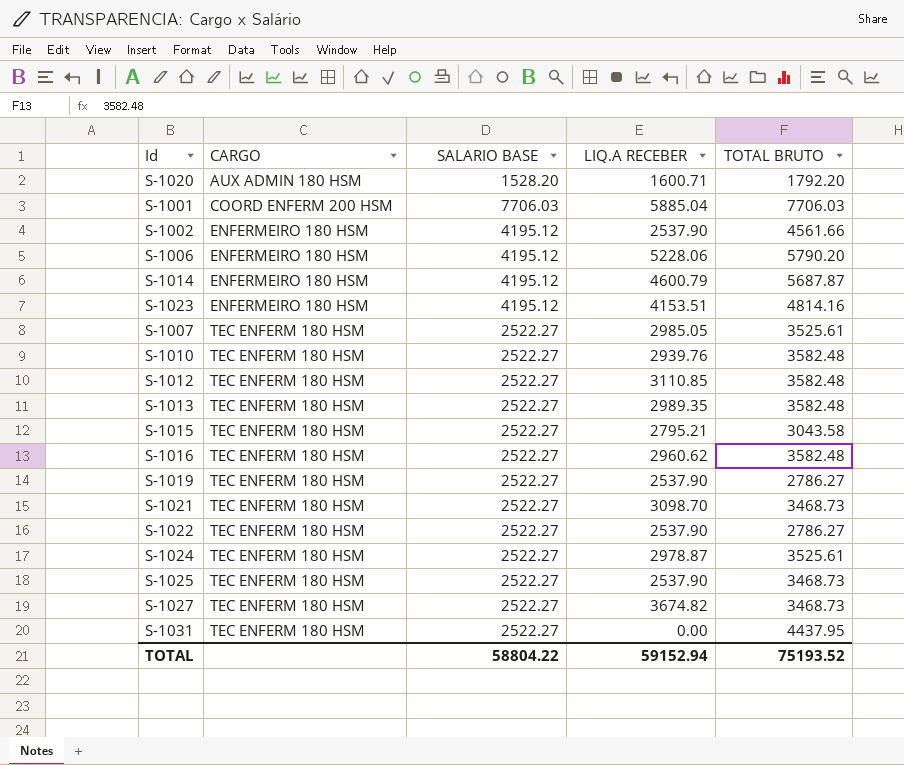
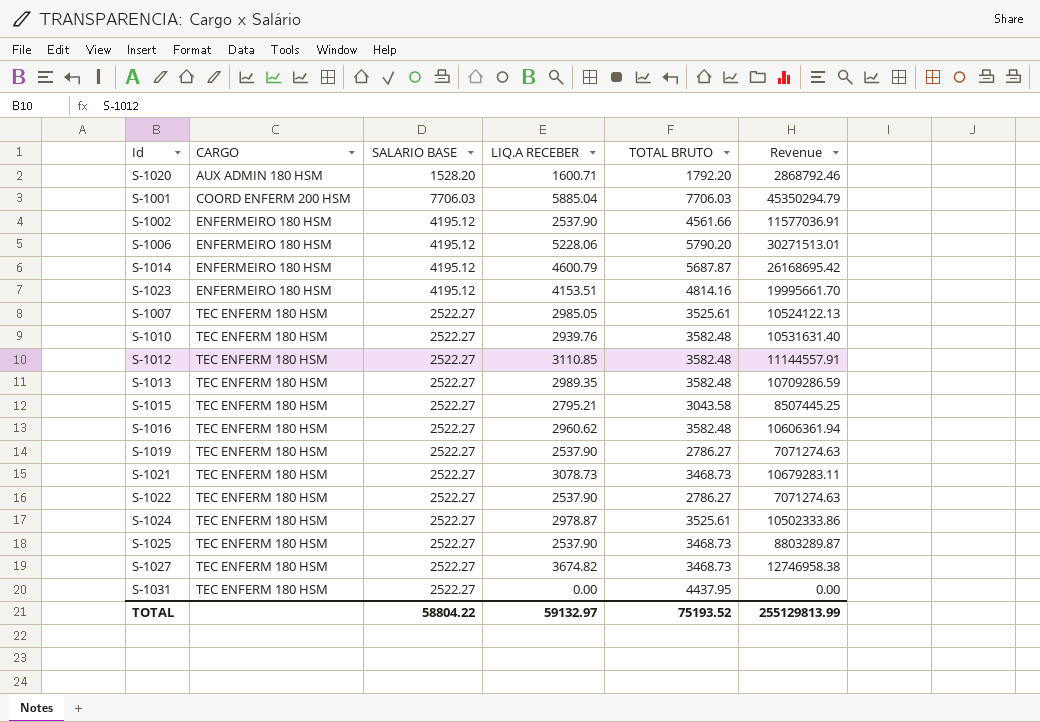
column Revenue | formula: none -> [LIQ.A RECEBER] * [TOTAL BRUTO]
S-1021 | LIQ.A RECEBER: 3098.70 -> 3078.73
TOTAL | LIQ.A RECEBER: 59152.94 -> 59132.97

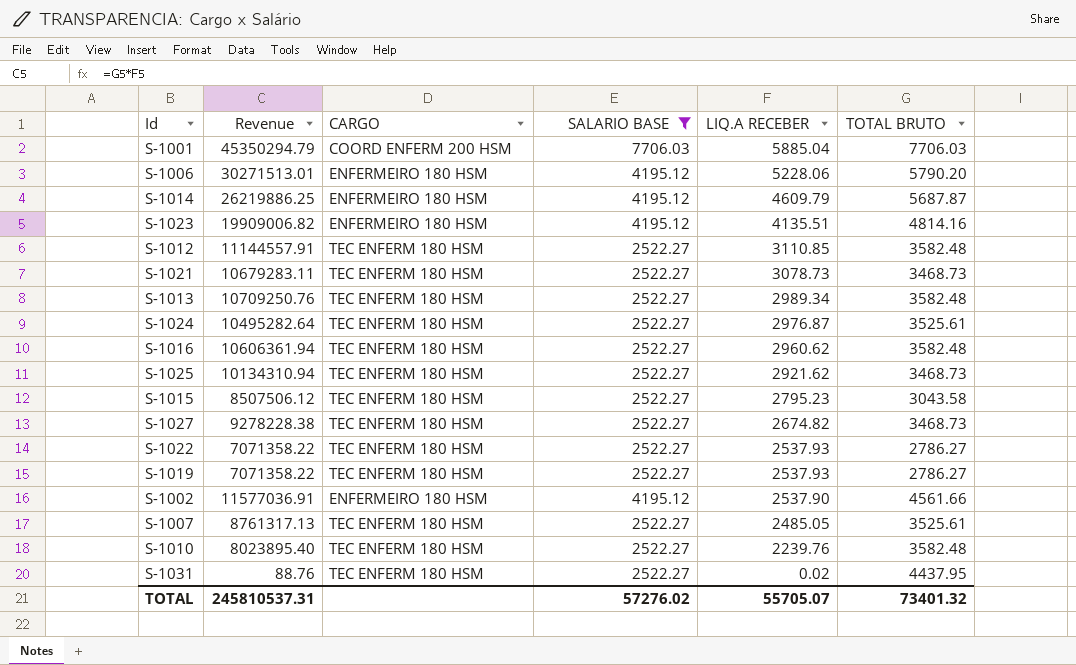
filter: none -> SALARIO BASE != 1528.20
row order: CARGO ascending -> LIQ.A RECEBER descending
column Revenue | position: 6 -> 2
S-1014 | Revenue: 26168695.42 -> 26219886.25
S-1014 | LIQ.A RECEBER: 4600.79 -> 4609.79
S-1023 | Revenue: 19995661.70 -> 19909006.82
S-1023 | LIQ.A RECEBER: 4153.51 -> 4135.51
S-1013 | Revenue: 10709286.59 -> 10709250.76
S-1013 | LIQ.A RECEBER: 2989.35 -> 2989.34
S-1024 | Revenue: 10502333.86 -> 10495282.64
S-1024 | LIQ.A RECEBER: 2978.87 -> 2976.87
S-1025 | Revenue: 8803289.87 -> 10134310.94
S-1025 | LIQ.A RECEBER: 2537.90 -> 2921.62
S-1015 | Revenue: 8507445.25 -> 8507506.12
S-1015 | LIQ.A RECEBER: 2795.21 -> 2795.23
S-1027 | Revenue: 12746958.38 -> 9278228.38
S-1027 | LIQ.A RECEBER: 3674.82 -> 2674.82
S-1022 | Revenue: 7071274.63 -> 7071358.22
S-1022 | LIQ.A RECEBER: 2537.90 -> 2537.93
S-1019 | Revenue: 7071274.63 -> 7071358.22
S-1019 | LIQ.A RECEBER: 2537.90 -> 2537.93
S-1007 | Revenue: 10524122.13 -> 8761317.13
S-1007 | LIQ.A RECEBER: 2985.05 -> 2485.05
S-1010 | Revenue: 10531631.40 -> 8023895.40
S-1010 | LIQ.A RECEBER: 2939.76 -> 2239.76
S-1031 | Revenue: 0.00 -> 88.76
S-1031 | LIQ.A RECEBER: 0.00 -> 0.02
TOTAL | Revenue: 255129813.99 -> 245810537.31
TOTAL | SALARIO BASE: 58804.22 -> 57276.02
TOTAL | LIQ.A RECEBER: 59132.97 -> 55705.07
TOTAL | TOTAL BRUTO: 75193.52 -> 73401.32

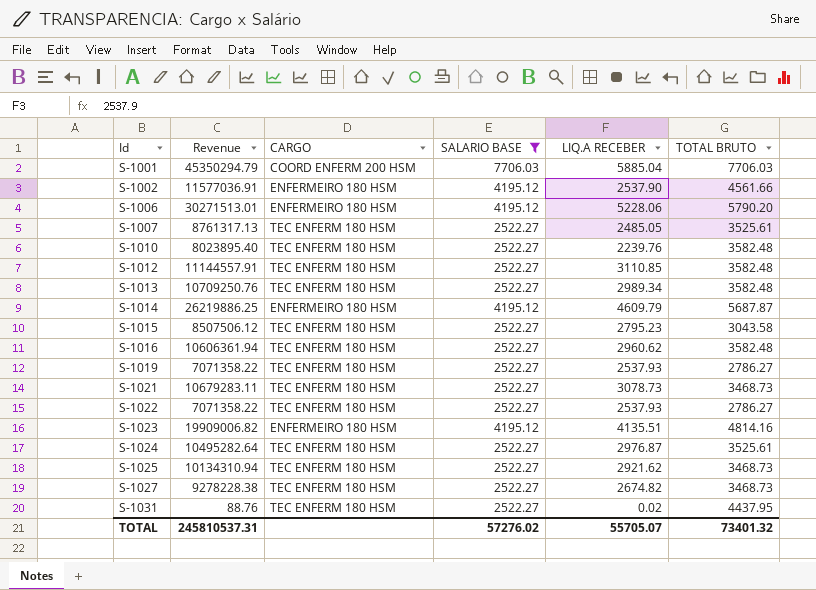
row order: LIQ.A RECEBER descending -> Id ascending

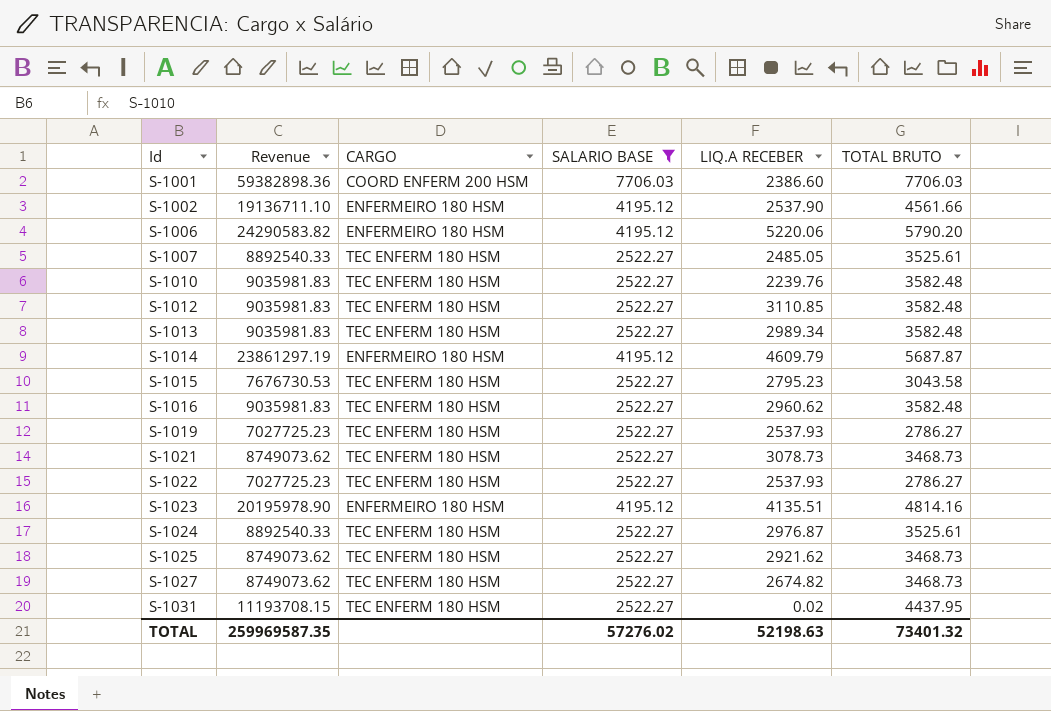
column Revenue | formula: [LIQ.A RECEBER] * [TOTAL BRUTO] -> [SALARIO BASE] * [TOTAL BRUTO]
S-1001 | LIQ.A RECEBER: 5885.04 -> 2386.60
S-1006 | LIQ.A RECEBER: 5228.06 -> 5220.06
TOTAL | Revenue: 245810537.31 -> 259969587.35
TOTAL | LIQ.A RECEBER: 55705.07 -> 52198.63

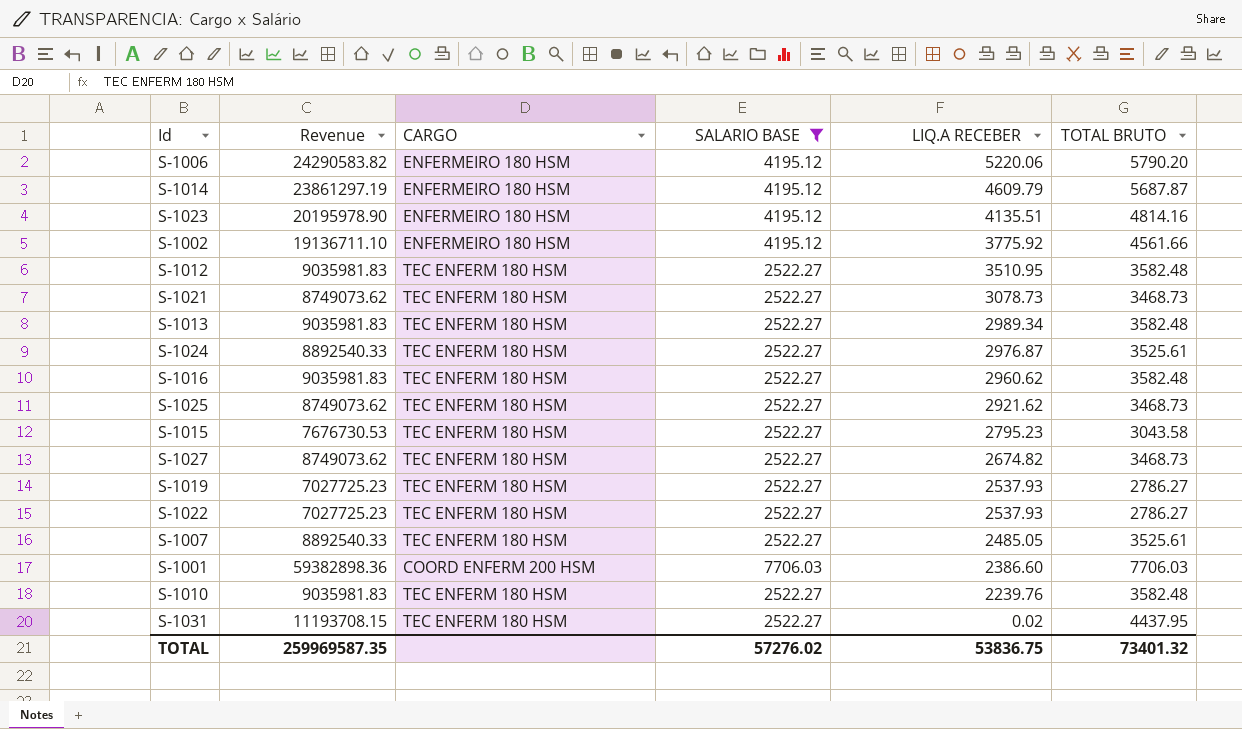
row order: Id ascending -> LIQ.A RECEBER descending
S-1002 | LIQ.A RECEBER: 2537.90 -> 3775.92
S-1012 | LIQ.A RECEBER: 3110.85 -> 3510.95
TOTAL | LIQ.A RECEBER: 52198.63 -> 53836.75

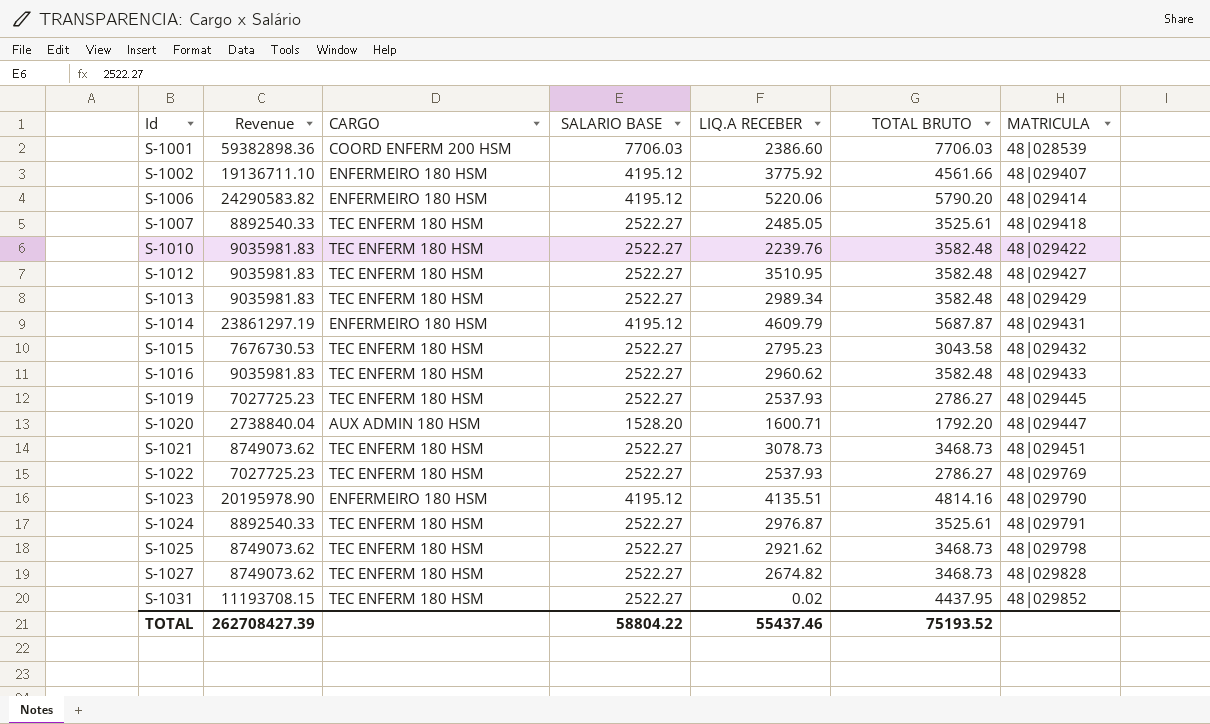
filter: SALARIO BASE != 1528.20 -> none
row order: LIQ.A RECEBER descending -> Id ascending
column MATRICULA | position: none -> 7
TOTAL | Revenue: 259969587.35 -> 262708427.39
TOTAL | SALARIO BASE: 57276.02 -> 58804.22
TOTAL | LIQ.A RECEBER: 53836.75 -> 55437.46
TOTAL | TOTAL BRUTO: 73401.32 -> 75193.52

